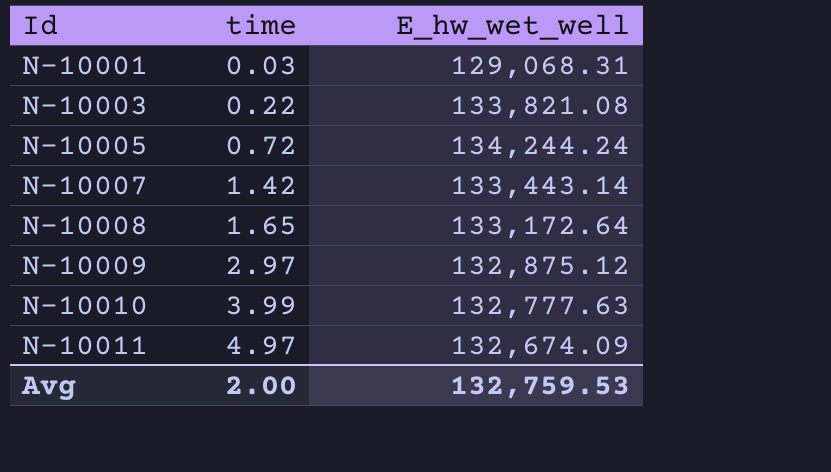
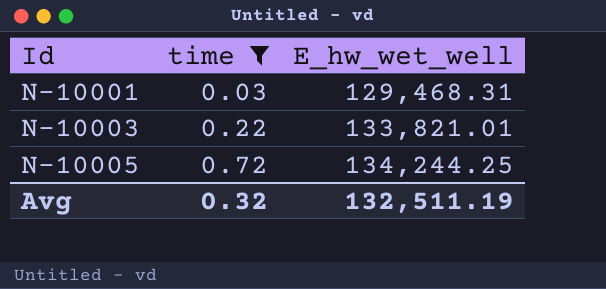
filter: none -> time <= 0.72
N-10001 | E_hw_wet_well: 129,068.31 -> 129,468.31
N-10003 | E_hw_wet_well: 133,821.08 -> 133,821.01
N-10005 | E_hw_wet_well: 134,244.24 -> 134,244.25
Avg | time: 2.00 -> 0.32
Avg | E_hw_wet_well: 132,759.53 -> 132,511.19

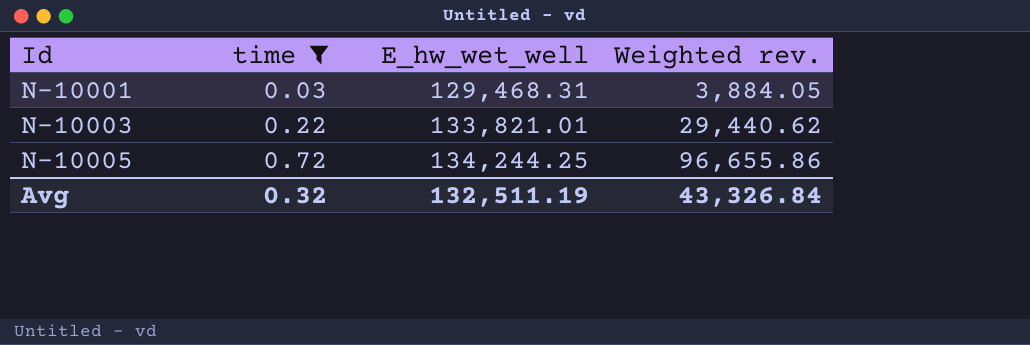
column Weighted rev. | formula: none -> [time] * [E_hw_wet_well]

